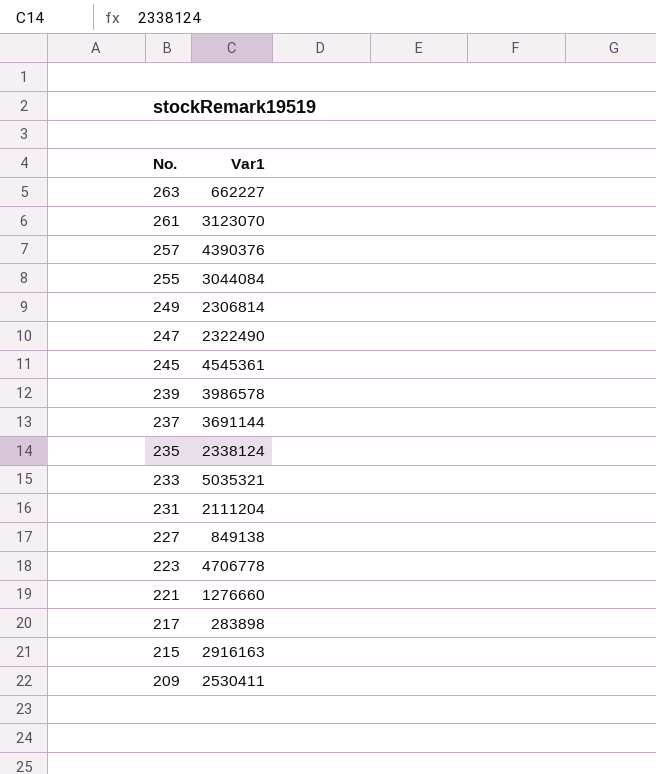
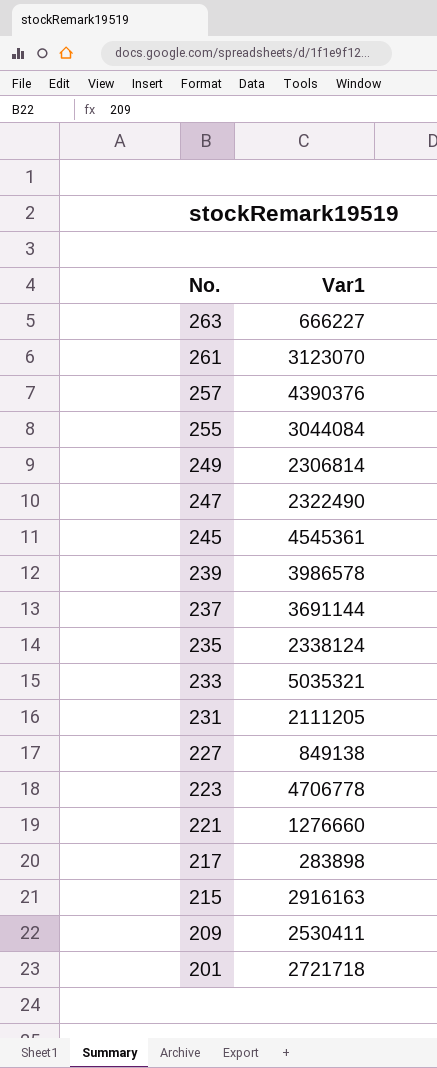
263 | Var1: 662227 -> 666227
231 | Var1: 2111204 -> 2111205
row 201: none -> 2721718

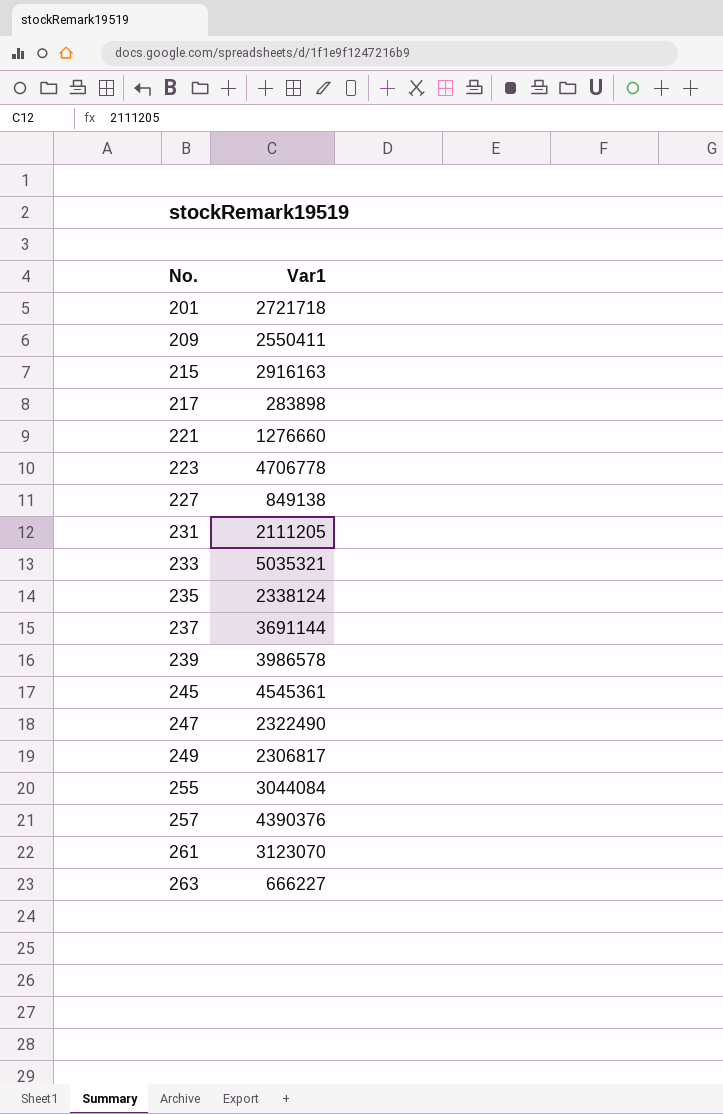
row order: No. descending -> No. ascending
209 | Var1: 2530411 -> 2550411
249 | Var1: 2306814 -> 2306817

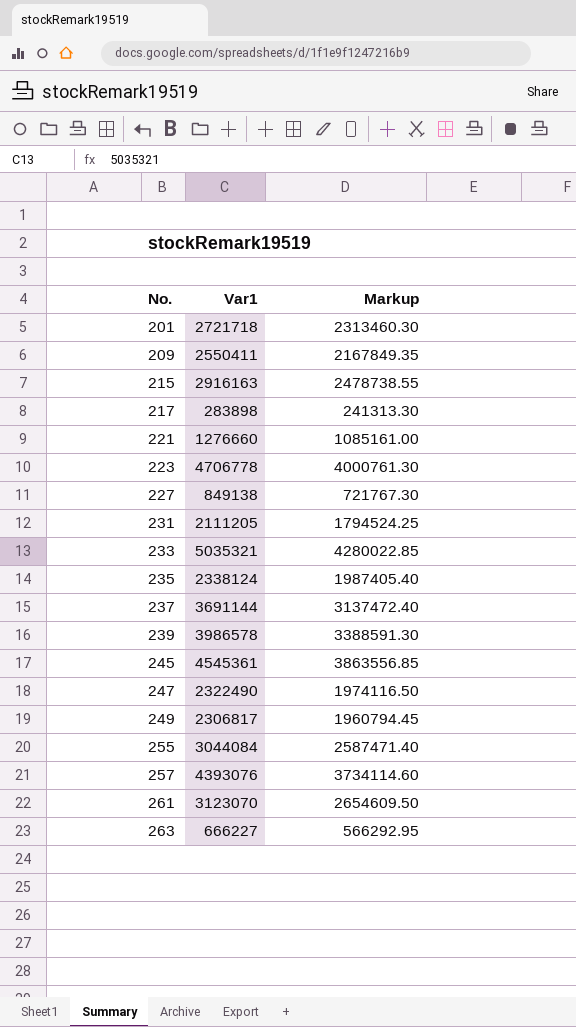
column Markup | formula: none -> [Var1] * 0.85
257 | Var1: 4390376 -> 4393076

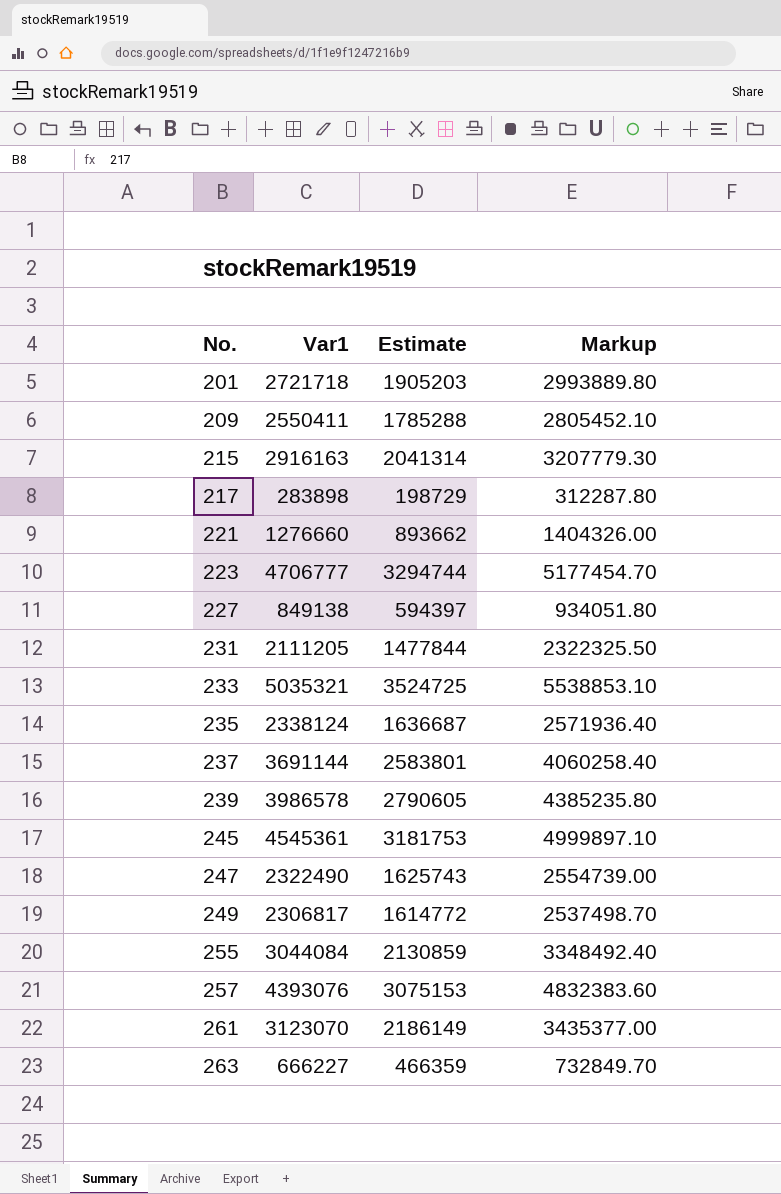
column Estimate | formula: none -> [Var1] * 0.7
column Markup | formula: [Var1] * 0.85 -> [Var1] * 1.1
223 | Var1: 4706778 -> 4706777

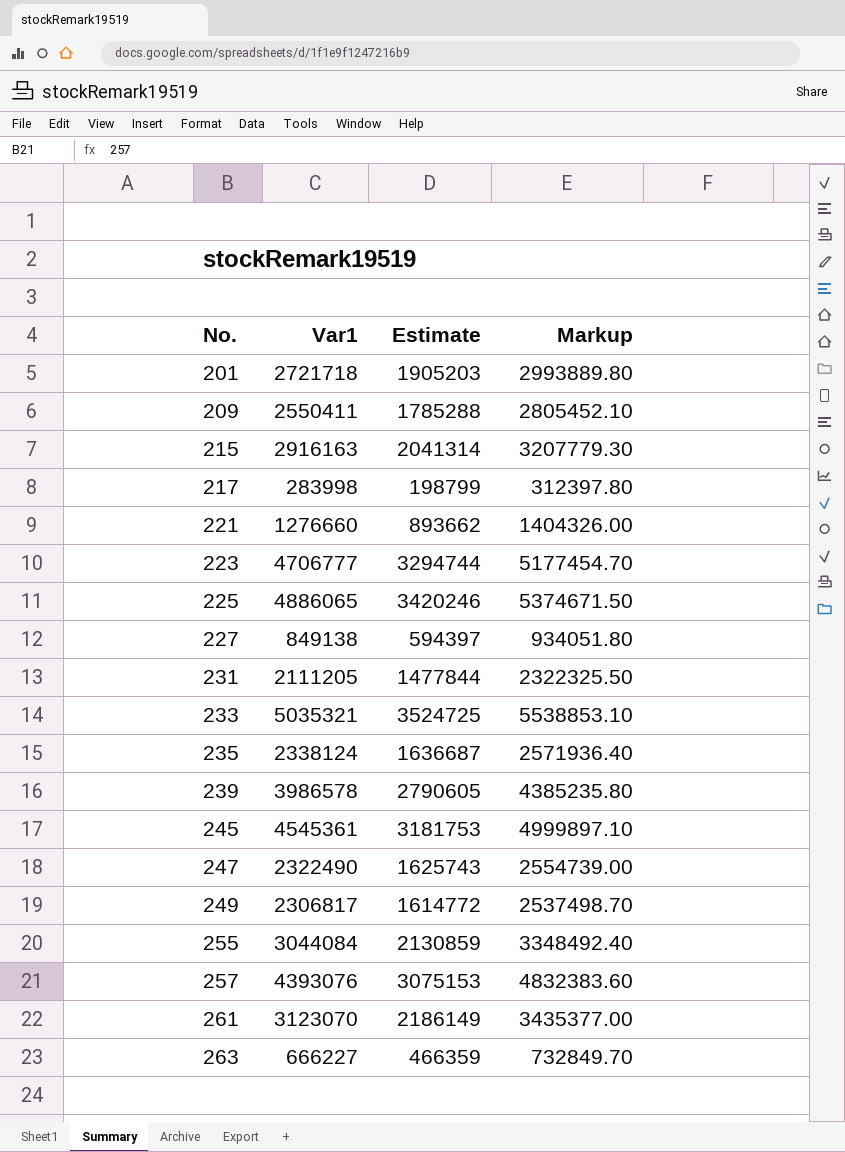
row 237: 3691144 | 2583801 | 4060258.40 -> none
217 | Var1: 283898 -> 283998
217 | Estimate: 198729 -> 198799
217 | Markup: 312287.80 -> 312397.80
row 225: none -> 4886065 | 3420246 | 5374671.50

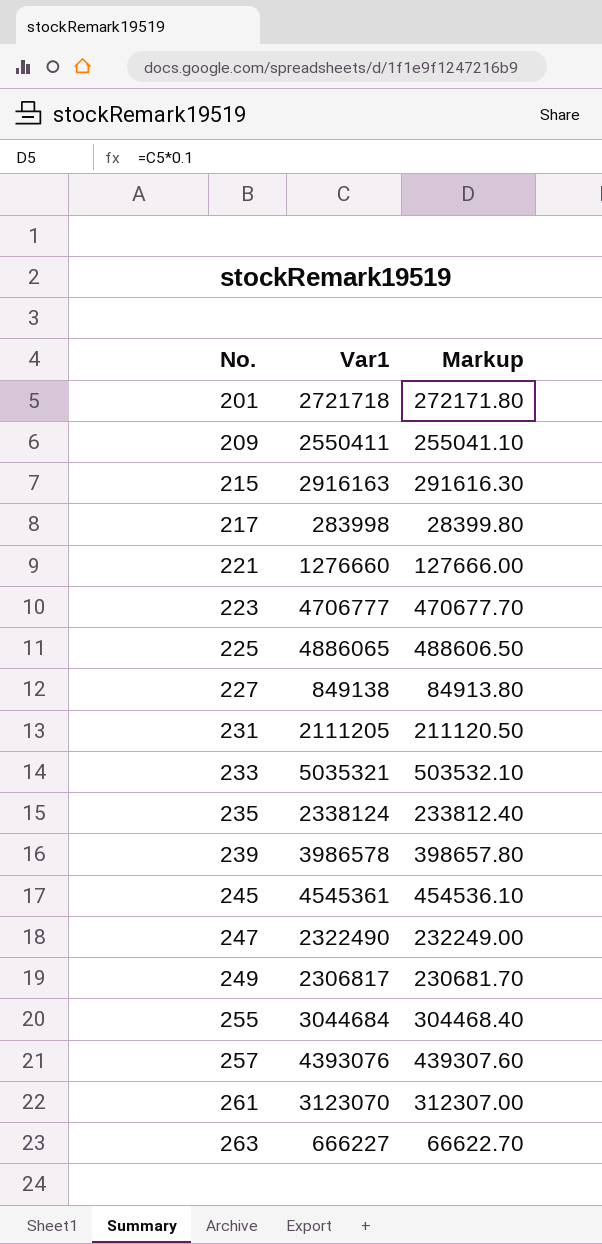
column Estimate | formula: [Var1] * 0.7 -> none
column Markup | formula: [Var1] * 1.1 -> [Var1] * 0.1
255 | Var1: 3044084 -> 3044684

